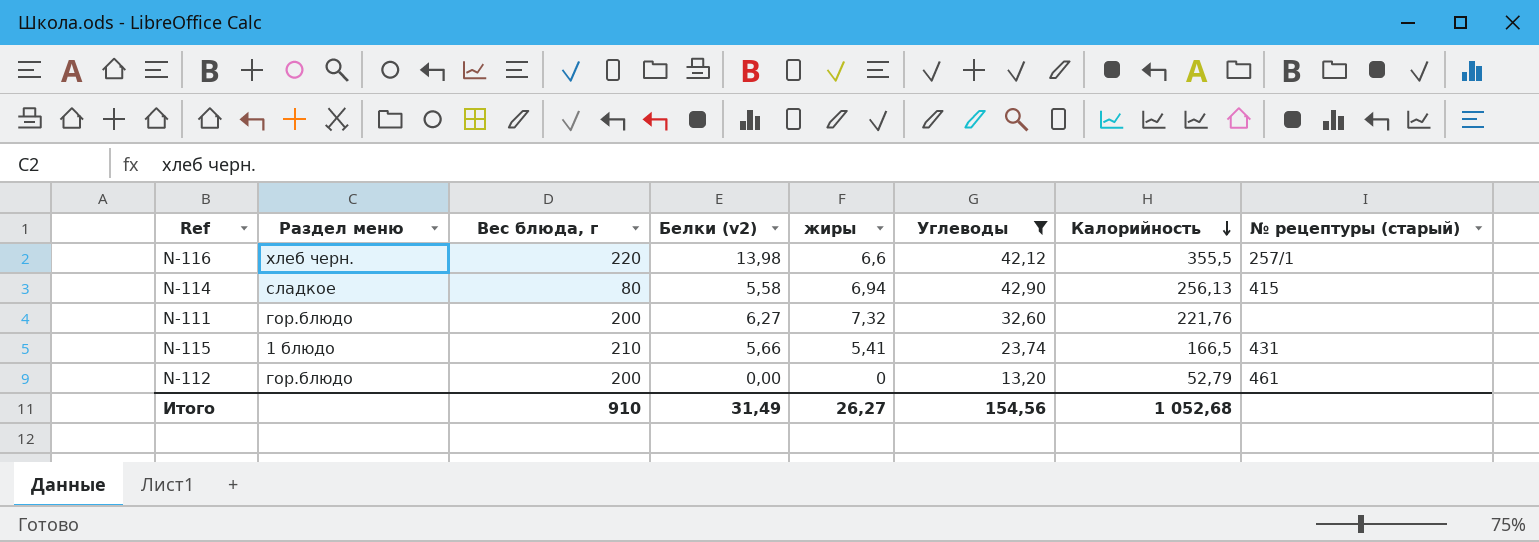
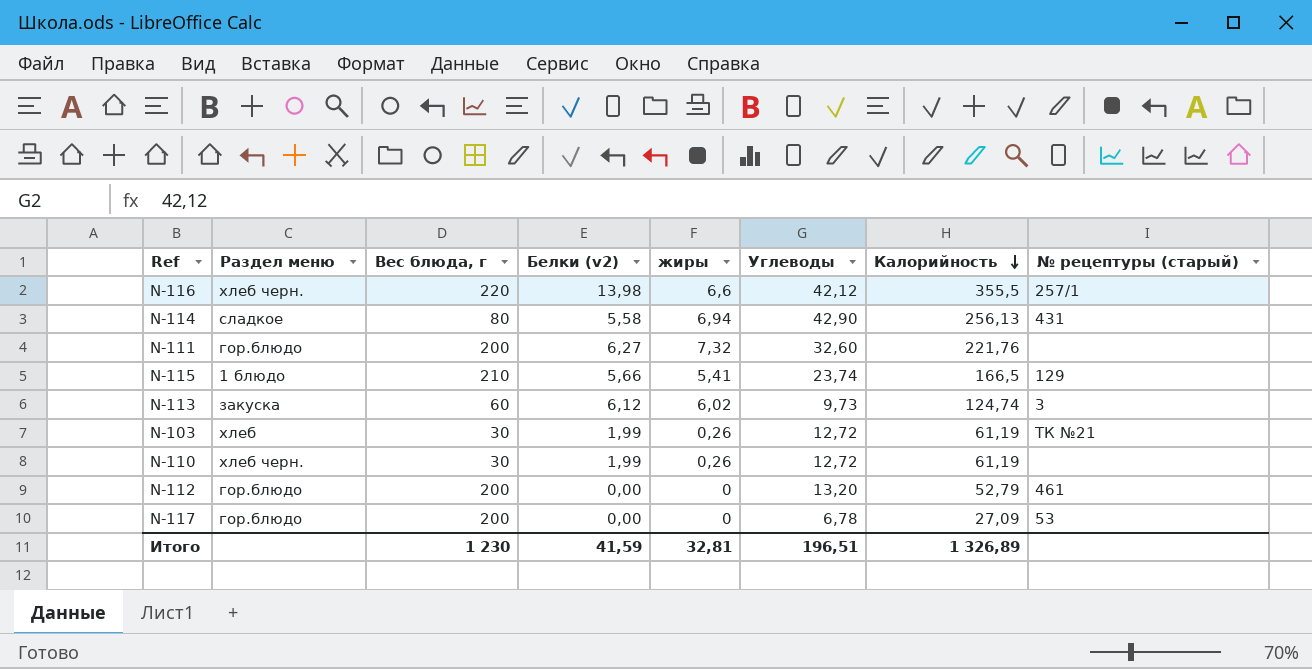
filter: Углеводы >= 13,20 -> none
N-114 | № рецептуры (старый): 415 -> 431
N-115 | № рецептуры (старый): 431 -> 129
Итого | Вес блюда, г: 910 -> 1 230
Итого | Белки (v2): 31,49 -> 41,59
Итого | жиры: 26,27 -> 32,81
Итого | Углеводы: 154,56 -> 196,51
Итого | Калорийность: 1 052,68 -> 1 326,89

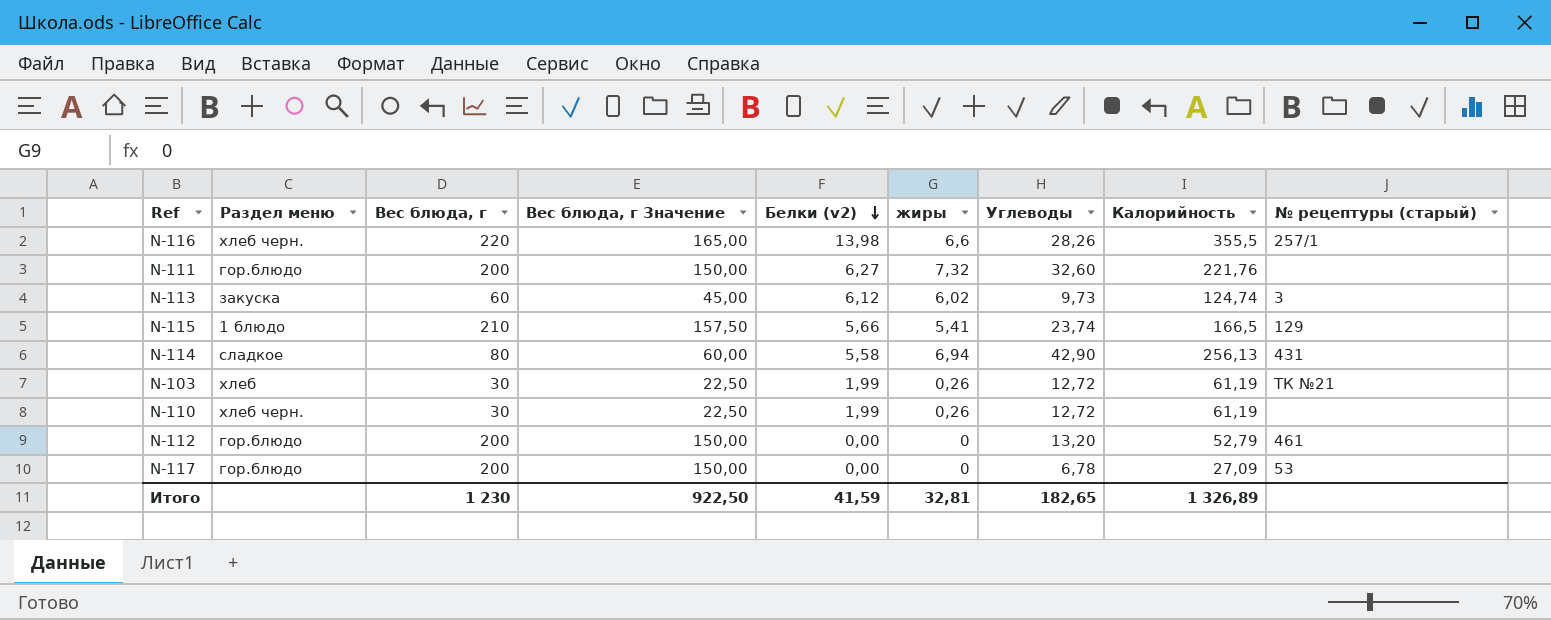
row order: Калорийность descending -> Белки (v2) descending
column Вес блюда, г Значение | formula: none -> [Вес блюда, г] * 0,75
N-116 | Углеводы: 42,12 -> 28,26
Итого | Углеводы: 196,51 -> 182,65

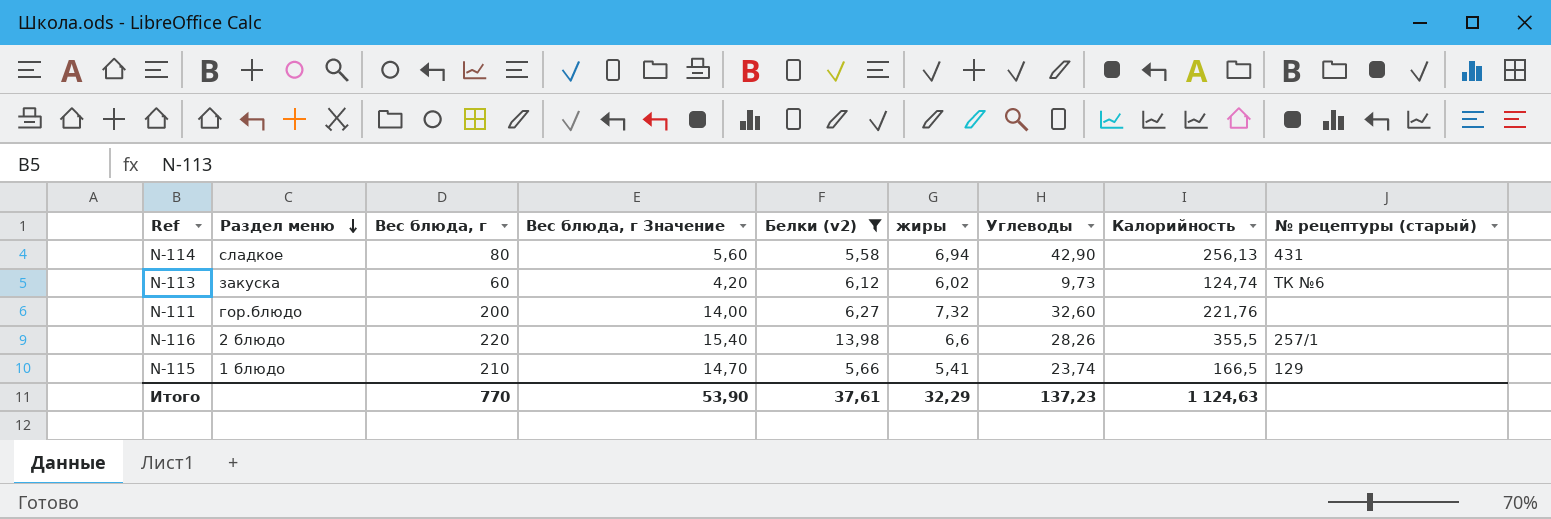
filter: none -> Белки (v2) >= 5,58
row order: Белки (v2) descending -> Раздел меню descending
column Вес блюда, г Значение | formula: [Вес блюда, г] * 0,75 -> [Вес блюда, г] * 0,07
N-113 | № рецептуры (старый): 3 -> ТК №6
N-116 | Раздел меню: хлеб черн. -> 2 блюдо
Итого | Вес блюда, г: 1 230 -> 770
Итого | Вес блюда, г Значение: 922,50 -> 53,90
Итого | Белки (v2): 41,59 -> 37,61
Итого | жиры: 32,81 -> 32,29
Итого | Углеводы: 182,65 -> 137,23
Итого | Калорийность: 1 326,89 -> 1 124,63

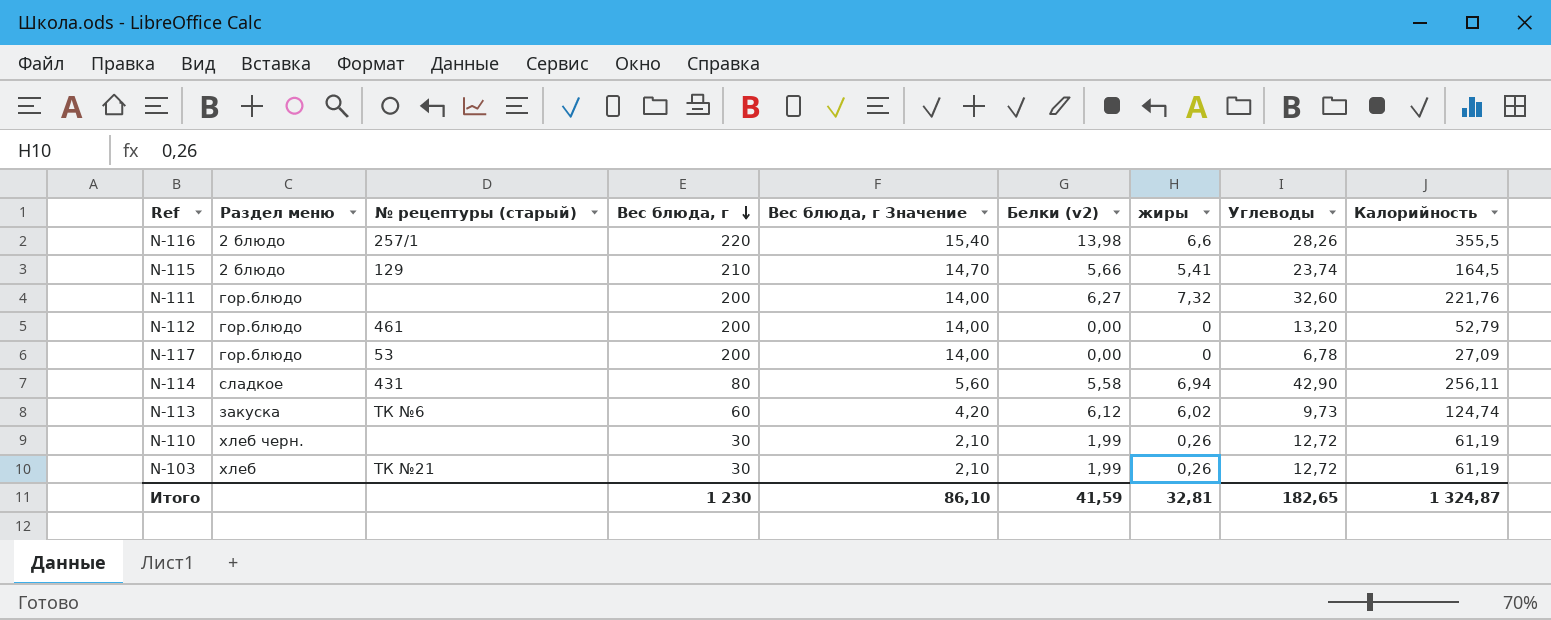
filter: Белки (v2) >= 5,58 -> none
row order: Раздел меню descending -> Вес блюда, г descending
column № рецептуры (старый) | position: 9 -> 3
N-115 | Раздел меню: 1 блюдо -> 2 блюдо
N-115 | Калорийность: 166,5 -> 164,5
N-114 | Калорийность: 256,13 -> 256,11
Итого | Вес блюда, г: 770 -> 1 230
Итого | Вес блюда, г Значение: 53,90 -> 86,10
Итого | Белки (v2): 37,61 -> 41,59
Итого | жиры: 32,29 -> 32,81
Итого | Углеводы: 137,23 -> 182,65
Итого | Калорийность: 1 124,63 -> 1 324,87

